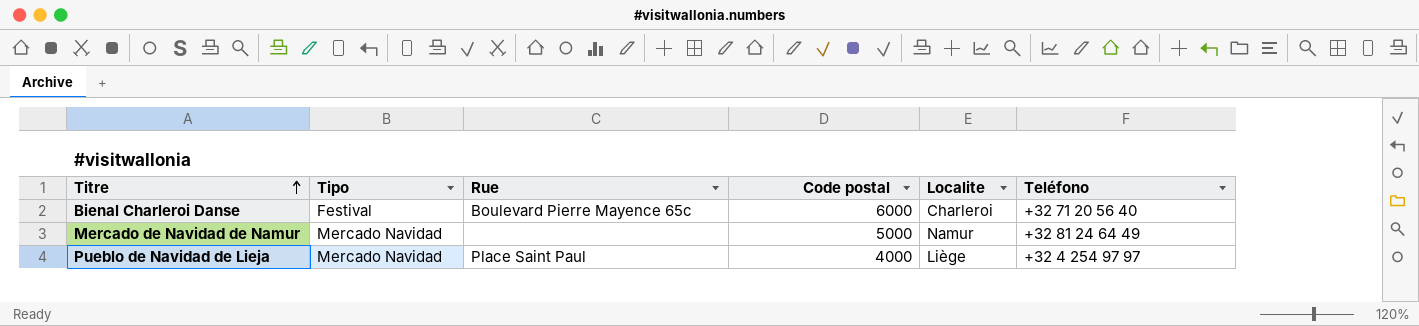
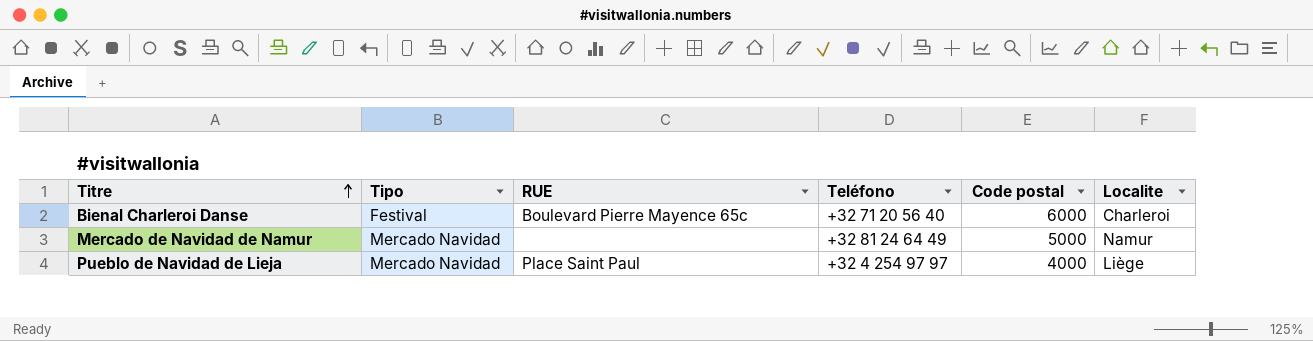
column name: Rue -> RUE
column Teléfono | position: 6 -> 4

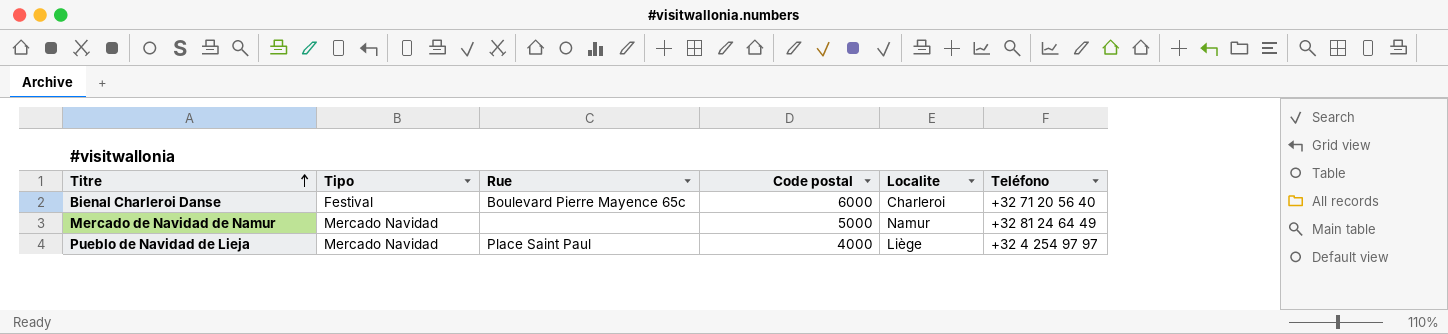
column name: RUE -> Rue
column Teléfono | position: 4 -> 6

